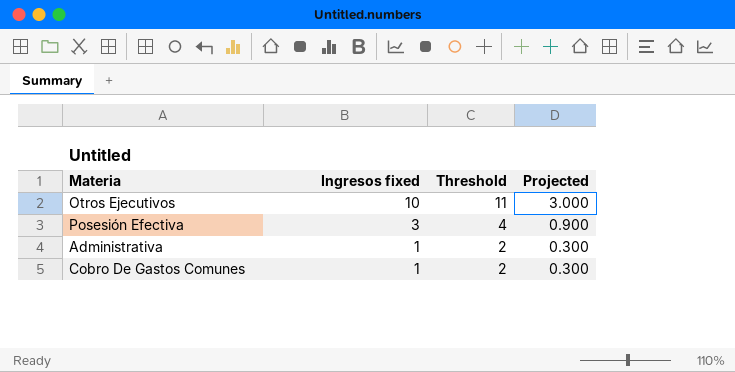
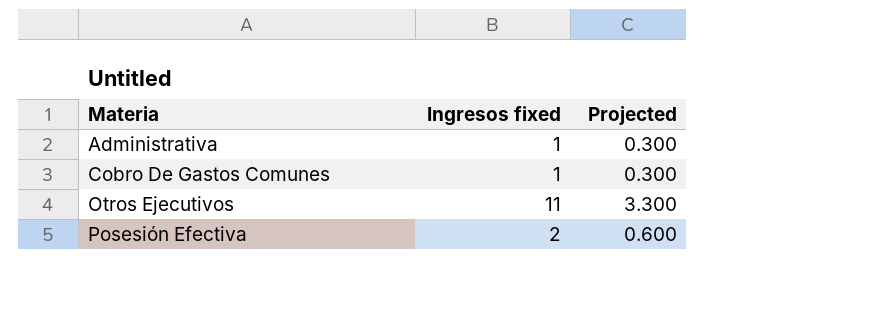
row order: Ingresos fixed descending -> Materia ascending
column Threshold | formula: [Ingresos fixed] + 1 -> none
Otros Ejecutivos | Ingresos fixed: 10 -> 11
Otros Ejecutivos | Projected: 3.000 -> 3.300
Posesión Efectiva | Ingresos fixed: 3 -> 2
Posesión Efectiva | Projected: 0.900 -> 0.600

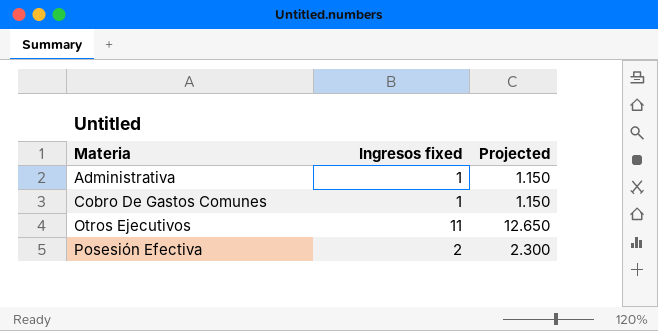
column Projected | formula: [Ingresos fixed] * 0.3 -> [Ingresos fixed] * 1.15

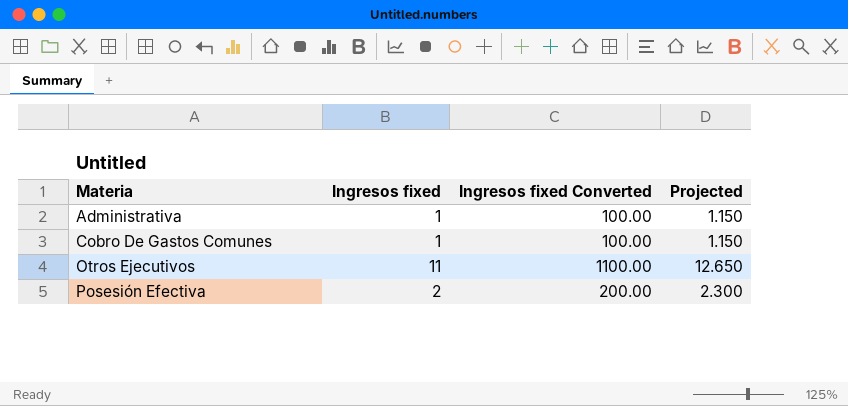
column Ingresos fixed Converted | formula: none -> [Ingresos fixed] * 100

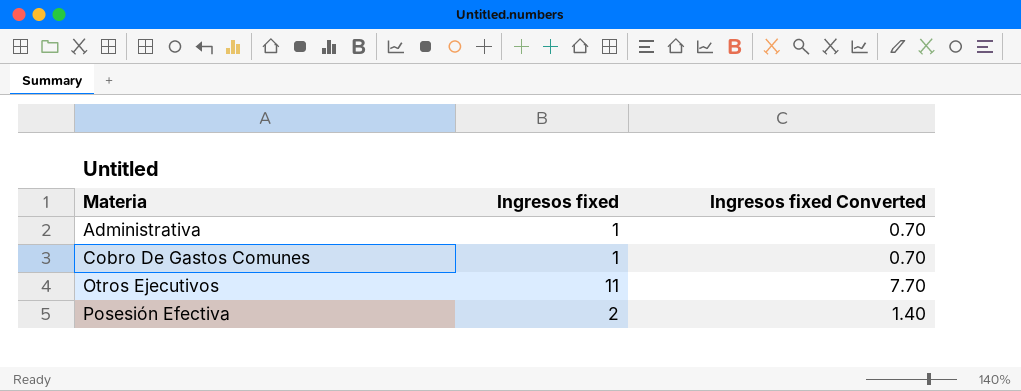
column Projected | formula: [Ingresos fixed] * 1.15 -> none
column Ingresos fixed Converted | formula: [Ingresos fixed] * 100 -> [Ingresos fixed] * 0.7

